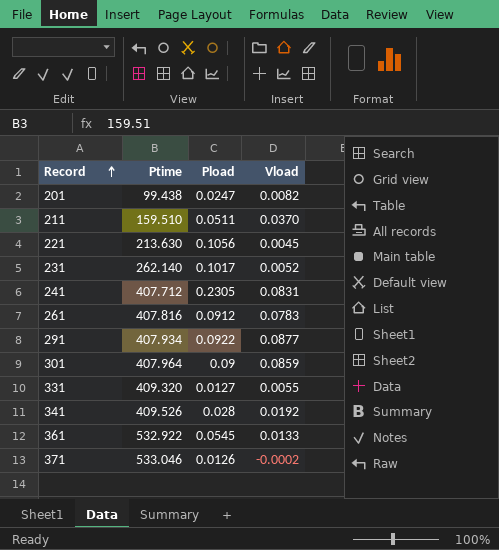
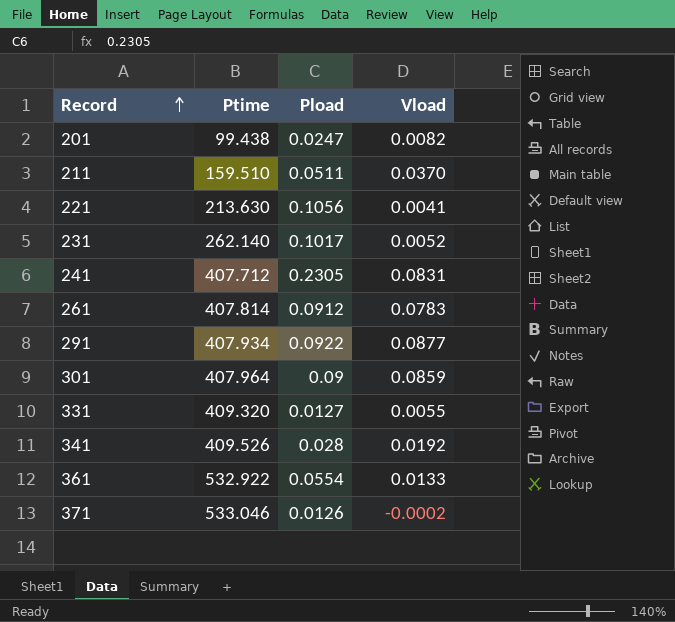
221 | Vload: 0.0045 -> 0.0041
261 | Ptime: 407.816 -> 407.814
361 | Pload: 0.0545 -> 0.0554

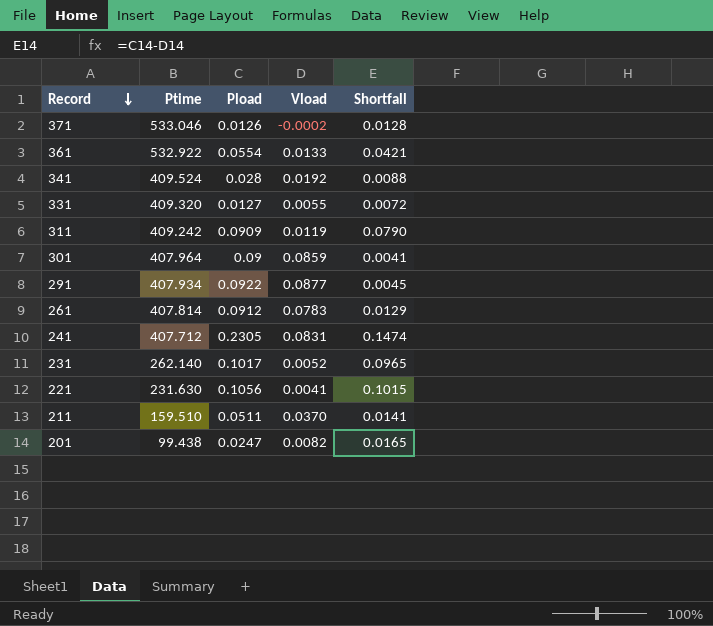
row order: Record ascending -> Record descending
column Shortfall | formula: none -> [Pload] - [Vload]
341 | Ptime: 409.526 -> 409.524
row 311: none -> 409.242 | 0.0909 | 0.0119 | 0.0790
221 | Ptime: 213.630 -> 231.630

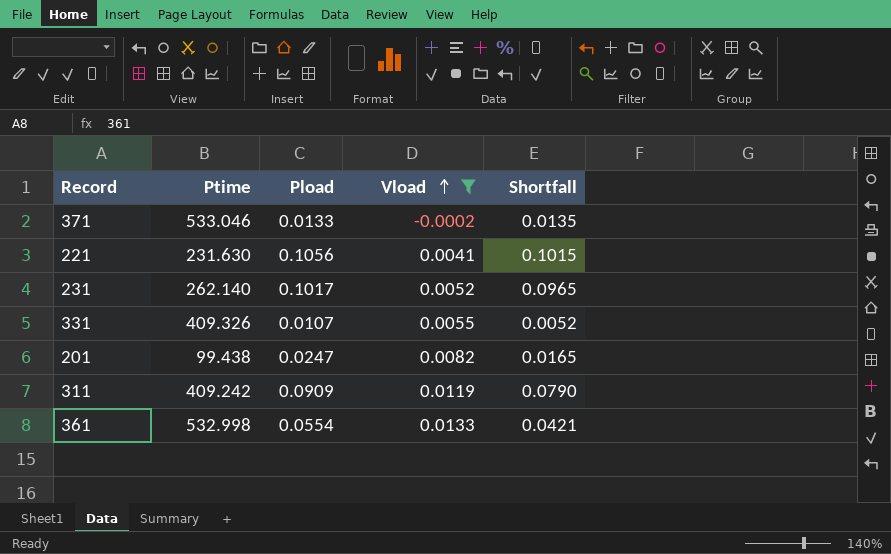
filter: none -> Vload <= 0.0133
row order: Record descending -> Vload ascending
371 | Pload: 0.0126 -> 0.0133
371 | Shortfall: 0.0128 -> 0.0135
331 | Ptime: 409.320 -> 409.326
331 | Pload: 0.0127 -> 0.0107
331 | Shortfall: 0.0072 -> 0.0052
361 | Ptime: 532.922 -> 532.998

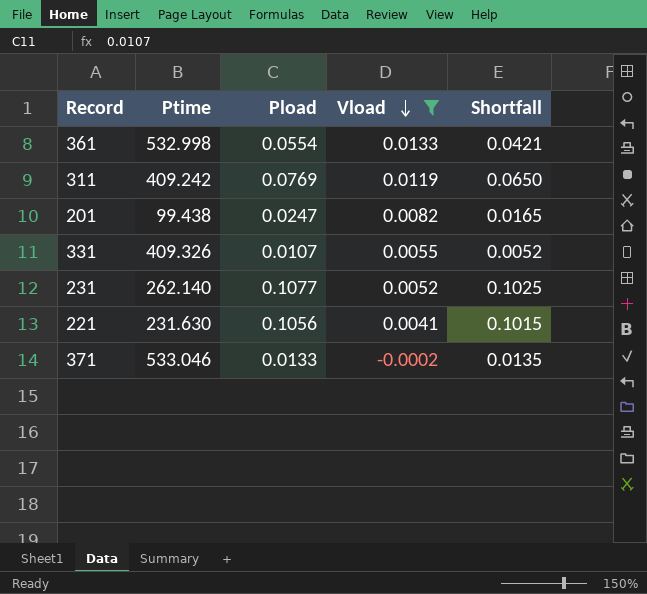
row order: Vload ascending -> Vload descending
311 | Pload: 0.0909 -> 0.0769
311 | Shortfall: 0.0790 -> 0.0650
231 | Pload: 0.1017 -> 0.1077
231 | Shortfall: 0.0965 -> 0.1025

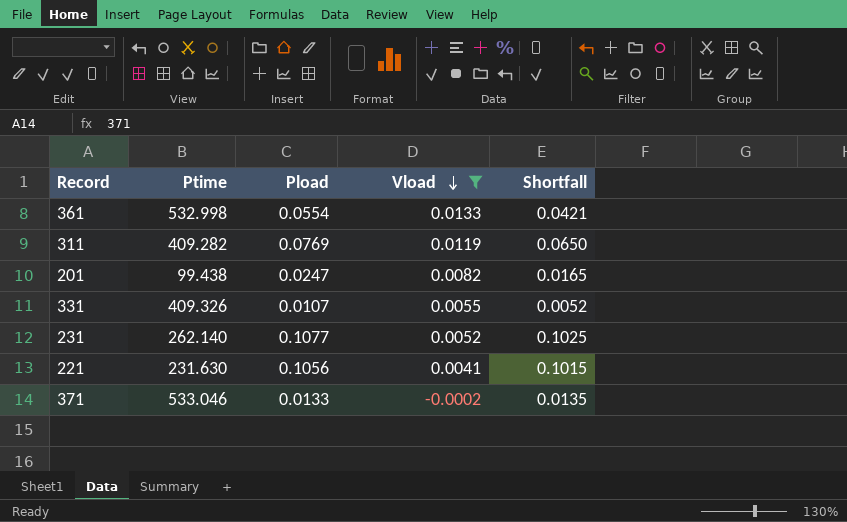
311 | Ptime: 409.242 -> 409.282

